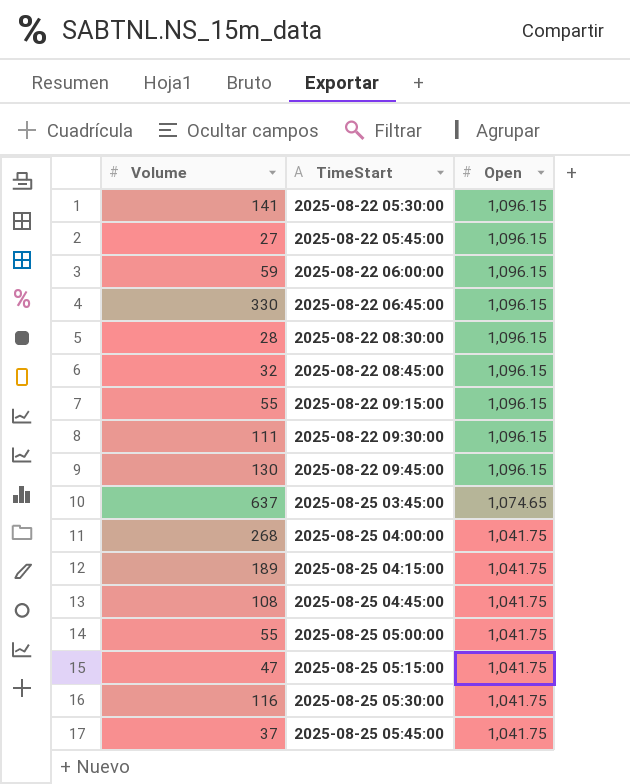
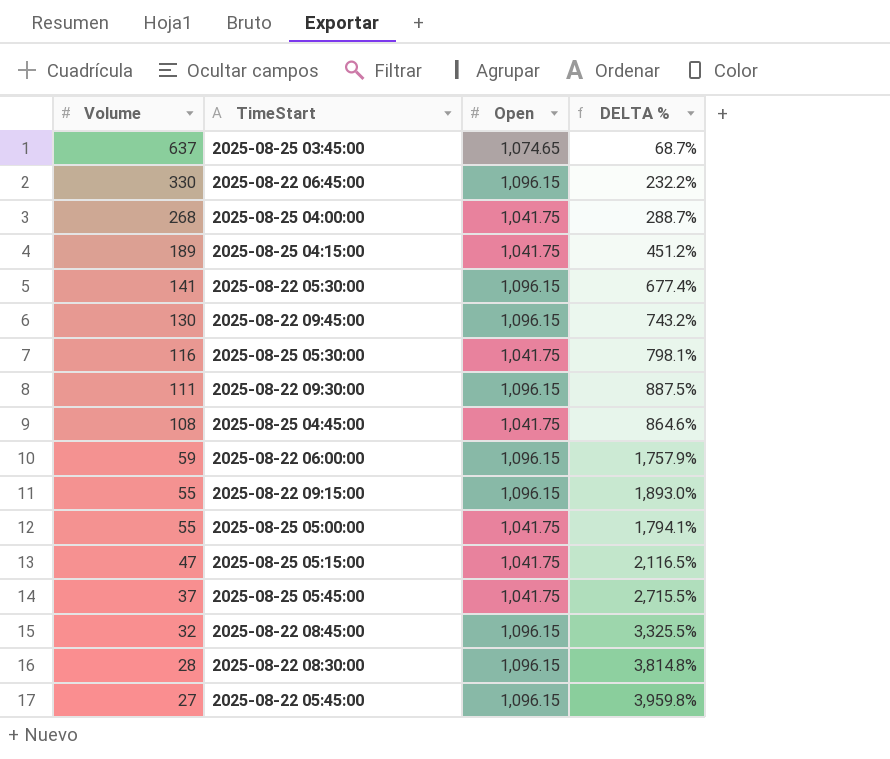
row order: TimeStart ascending -> Volume descending
column DELTA % | formula: none -> ([Open] - [Volume]) / [Volume]

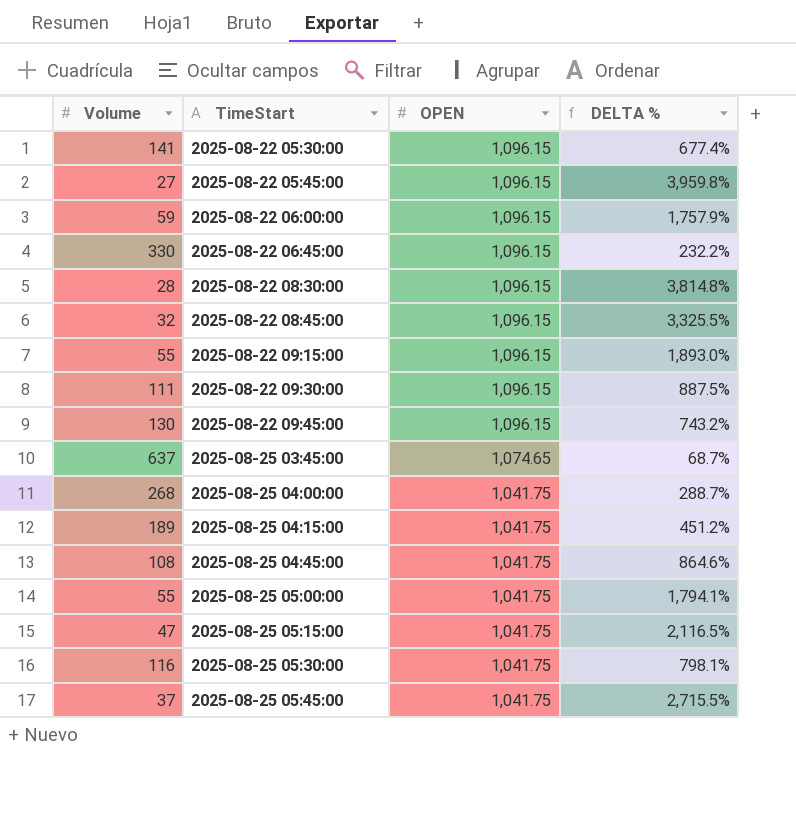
row order: Volume descending -> TimeStart ascending
column name: Open -> OPEN

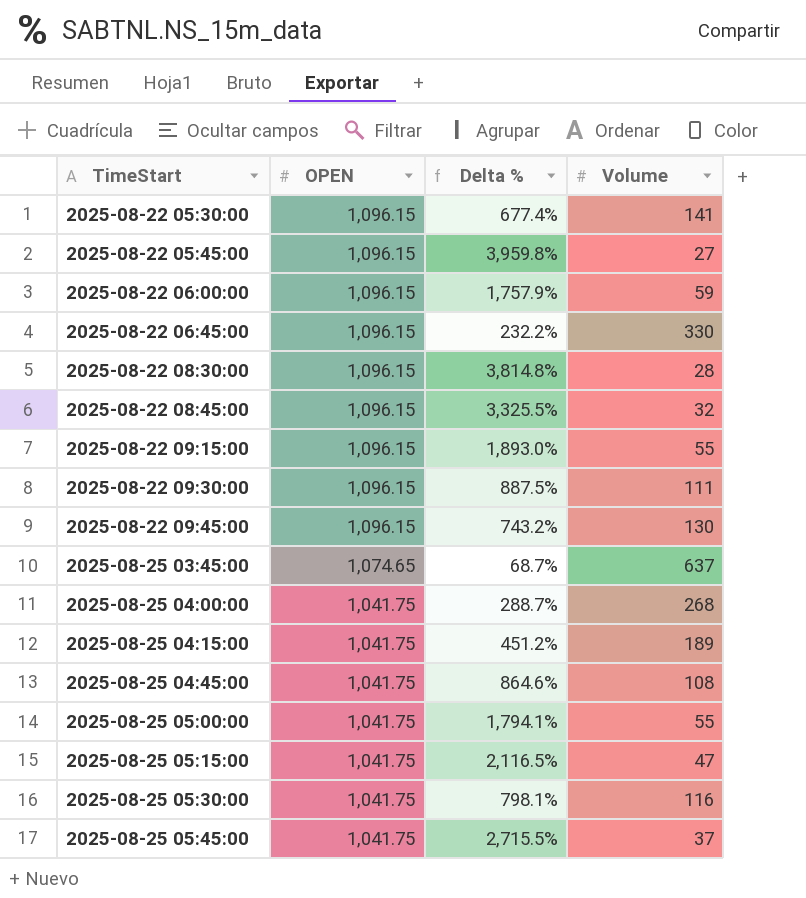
column name: DELTA % -> Delta %
column Volume | position: 1 -> 4

